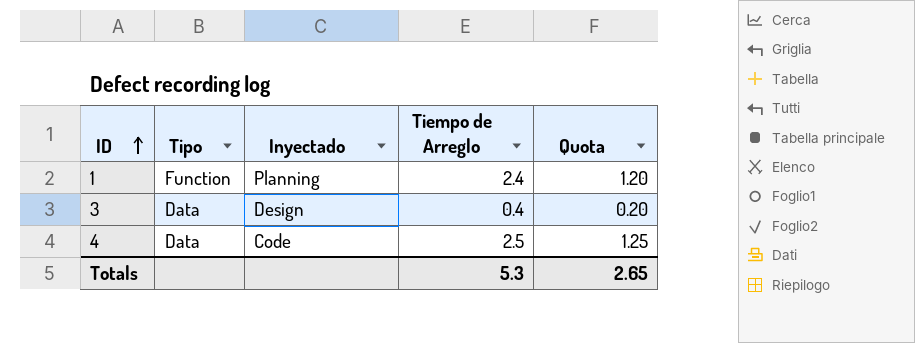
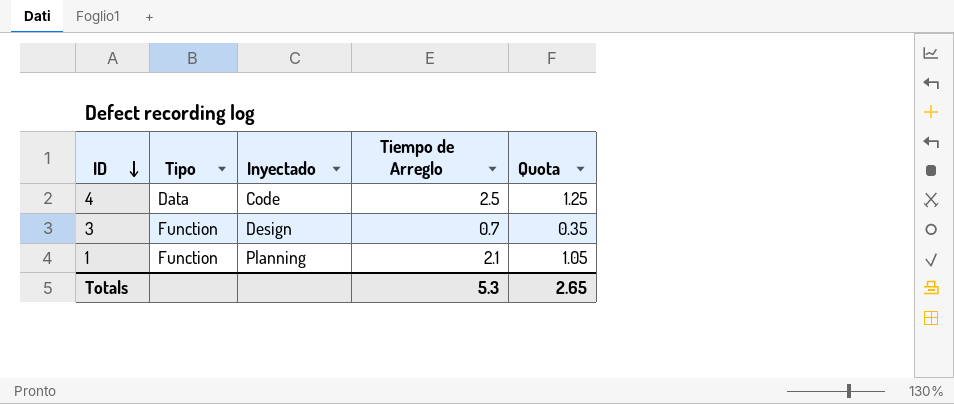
row order: ID ascending -> ID descending
3 | Tipo: Data -> Function
3 | Tiempo de Arreglo: 0.4 -> 0.7
3 | Quota: 0.20 -> 0.35
1 | Tiempo de Arreglo: 2.4 -> 2.1
1 | Quota: 1.20 -> 1.05

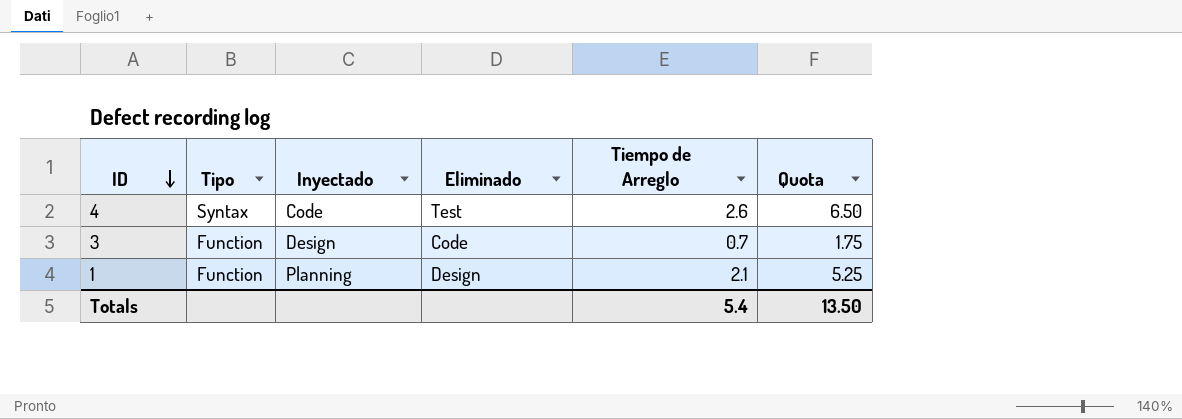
column Eliminado | position: none -> 4
column Quota | formula: [Tiempo de Arreglo] * 0.5 -> [Tiempo de Arreglo] * 2.5
4 | Tipo: Data -> Syntax
4 | Tiempo de Arreglo: 2.5 -> 2.6
Totals | Tiempo de Arreglo: 5.3 -> 5.4
Totals | Quota: 2.65 -> 13.50

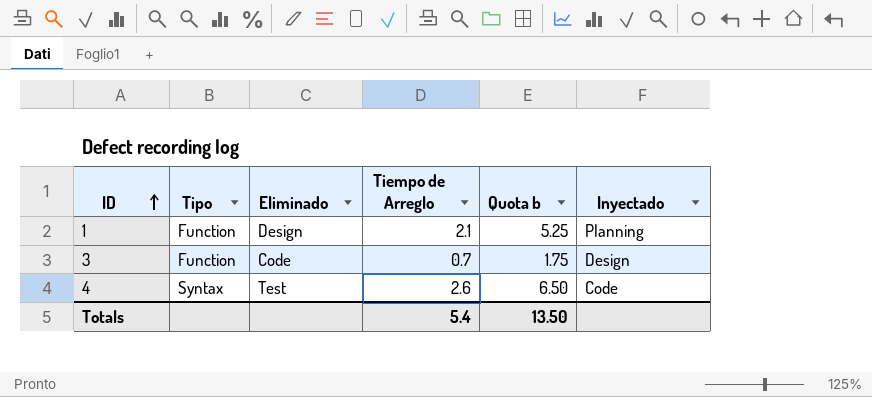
row order: ID descending -> ID ascending
column name: Quota -> Quota b
column Inyectado | position: 3 -> 6

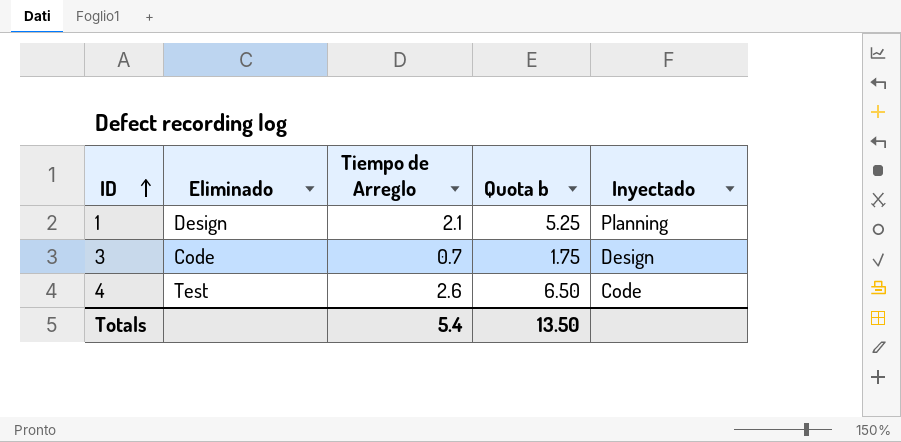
column Tipo | position: 2 -> none

